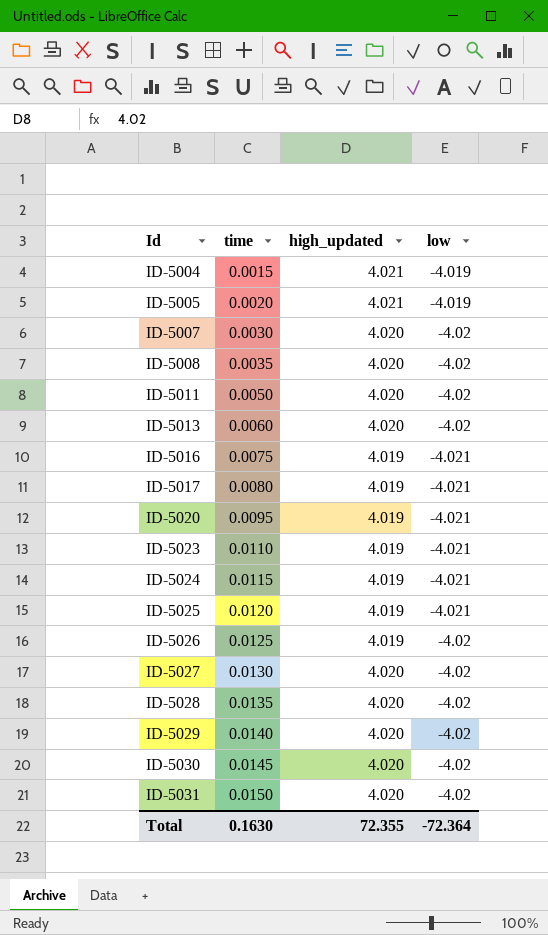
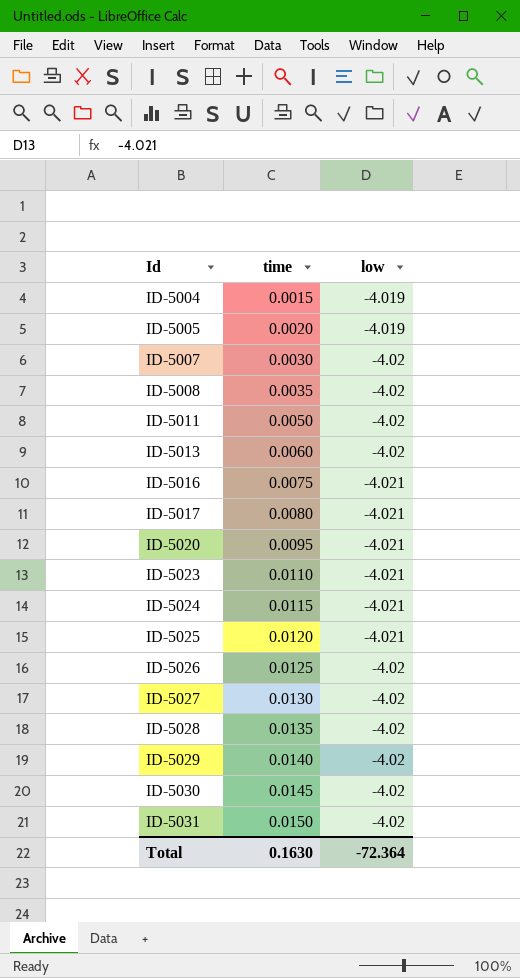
column high_updated | position: 3 -> none

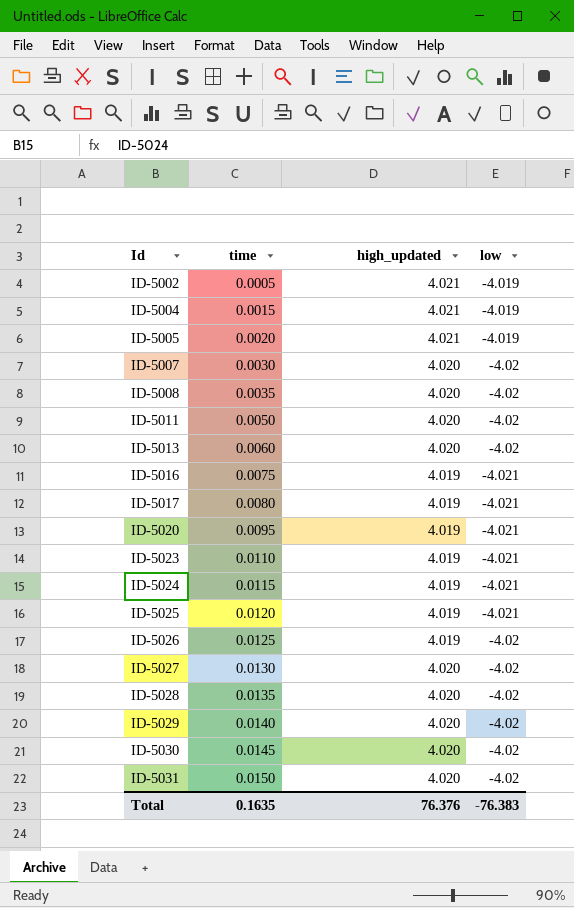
column high_updated | position: none -> 3
row ID-5002: none -> 0.0005 | 4.021 | -4.019
Total | time: 0.1630 -> 0.1635
Total | low: -72.364 -> -76.383

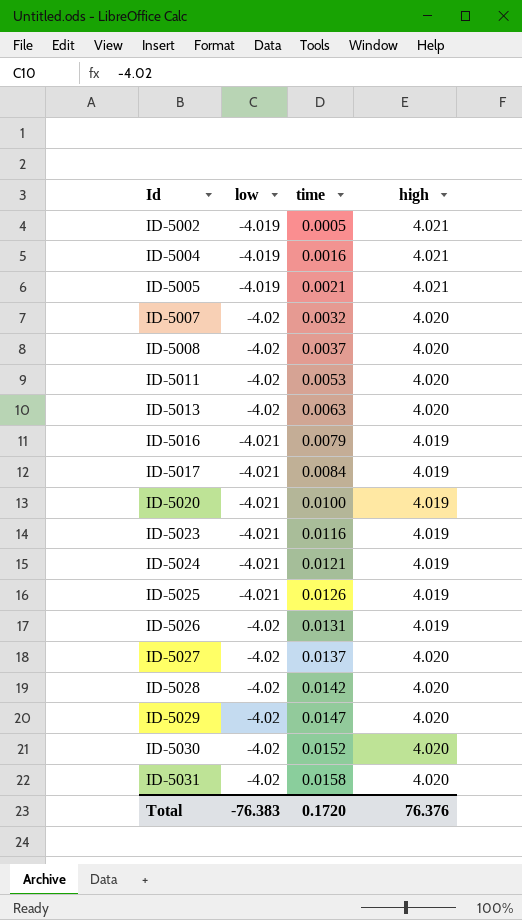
column low | position: 4 -> 2
column name: high_updated -> high
ID-5004 | time: 0.0015 -> 0.0016
ID-5005 | time: 0.0020 -> 0.0021
ID-5007 | time: 0.0030 -> 0.0032
ID-5008 | time: 0.0035 -> 0.0037
ID-5011 | time: 0.0050 -> 0.0053
ID-5013 | time: 0.0060 -> 0.0063
ID-5016 | time: 0.0075 -> 0.0079
ID-5017 | time: 0.0080 -> 0.0084
ID-5020 | time: 0.0095 -> 0.0100
ID-5023 | time: 0.0110 -> 0.0116
ID-5024 | time: 0.0115 -> 0.0121
ID-5025 | time: 0.0120 -> 0.0126
ID-5026 | time: 0.0125 -> 0.0131
ID-5027 | time: 0.0130 -> 0.0137
ID-5028 | time: 0.0135 -> 0.0142
ID-5029 | time: 0.0140 -> 0.0147
ID-5030 | time: 0.0145 -> 0.0152
ID-5031 | time: 0.0150 -> 0.0158
Total | time: 0.1635 -> 0.1720

